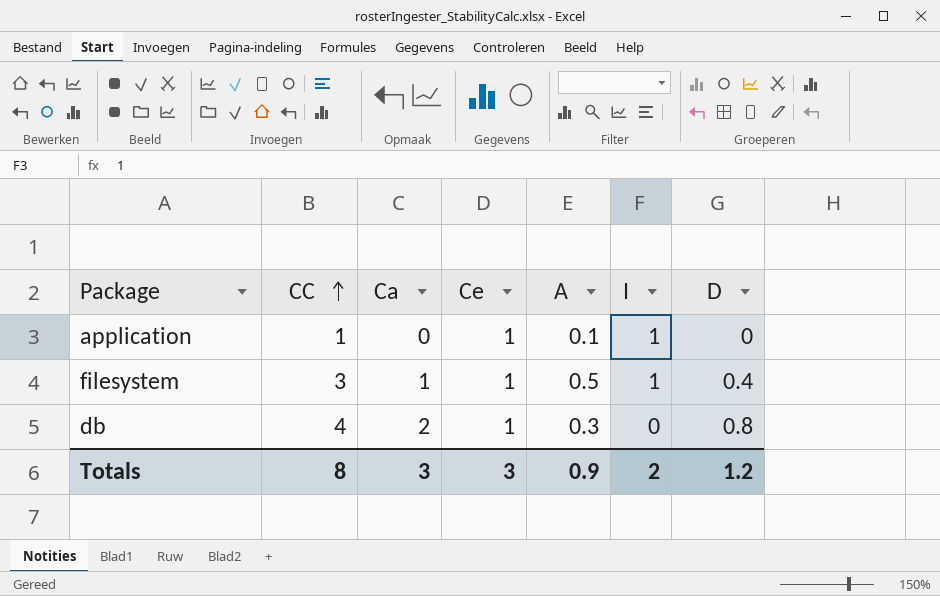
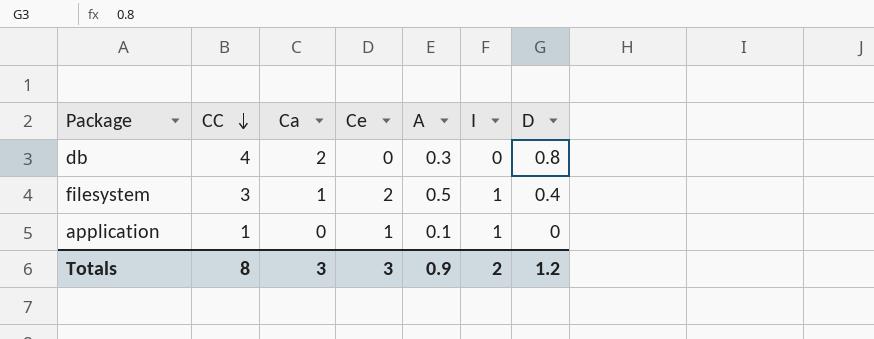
row order: CC ascending -> CC descending
db | Ce: 1 -> 0
filesystem | Ce: 1 -> 2

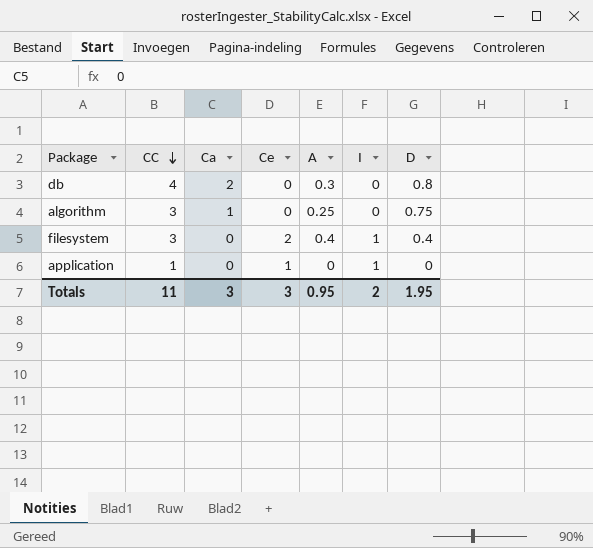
row algorithm: none -> 3 | 1 | 0 | 0.25 | 0 | 0.75
filesystem | Ca: 1 -> 0
filesystem | A: 0.5 -> 0.4
application | A: 0.1 -> 0
Totals | CC: 8 -> 11
Totals | A: 0.9 -> 0.95
Totals | D: 1.2 -> 1.95

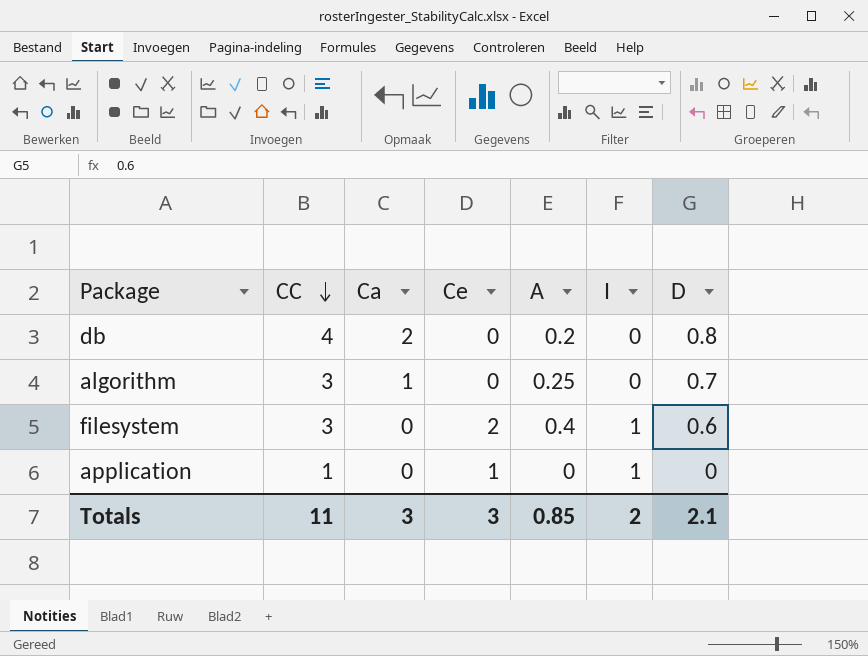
db | A: 0.3 -> 0.2
algorithm | D: 0.75 -> 0.7
filesystem | D: 0.4 -> 0.6
Totals | A: 0.95 -> 0.85
Totals | D: 1.95 -> 2.1

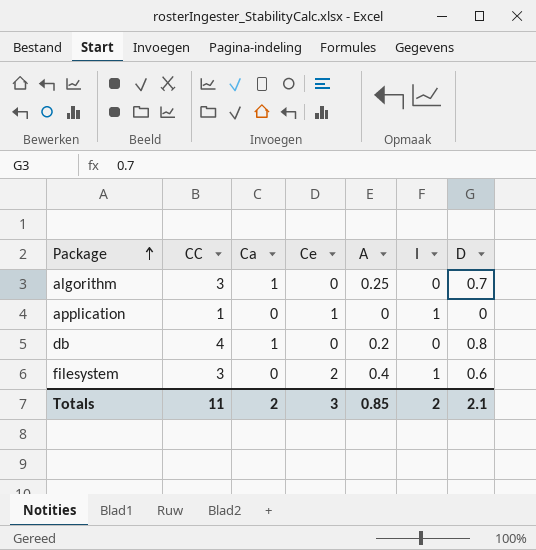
row order: CC descending -> Package ascending
db | Ca: 2 -> 1
Totals | Ca: 3 -> 2

